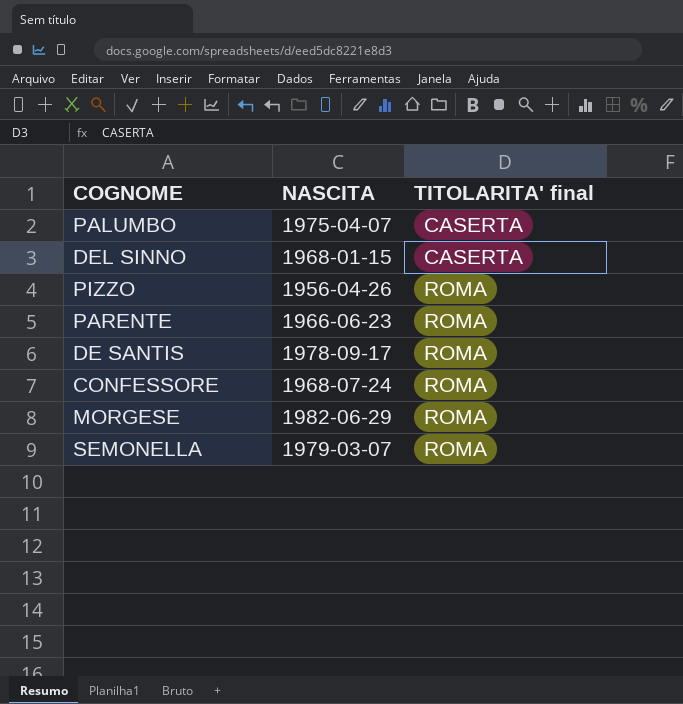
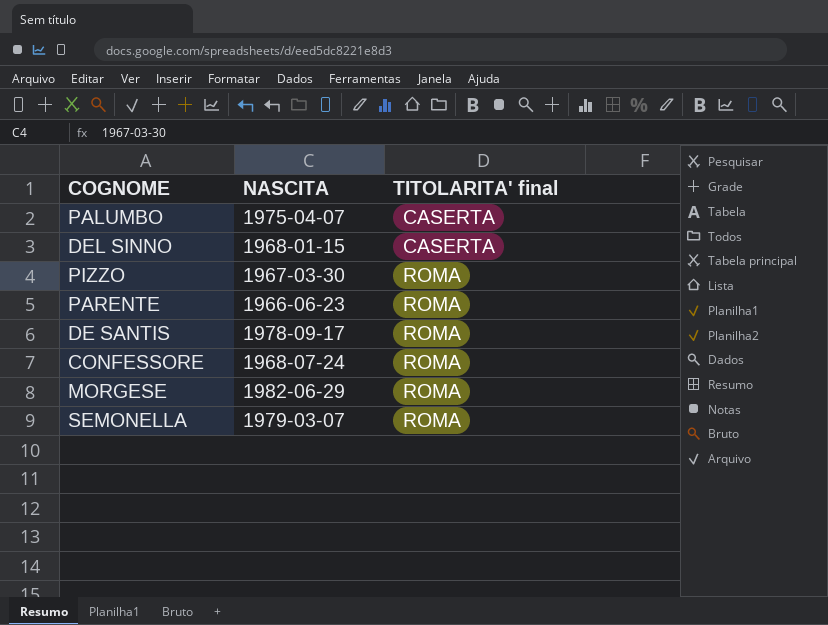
PIZZO | NASCITA: 1956-04-26 -> 1967-03-30

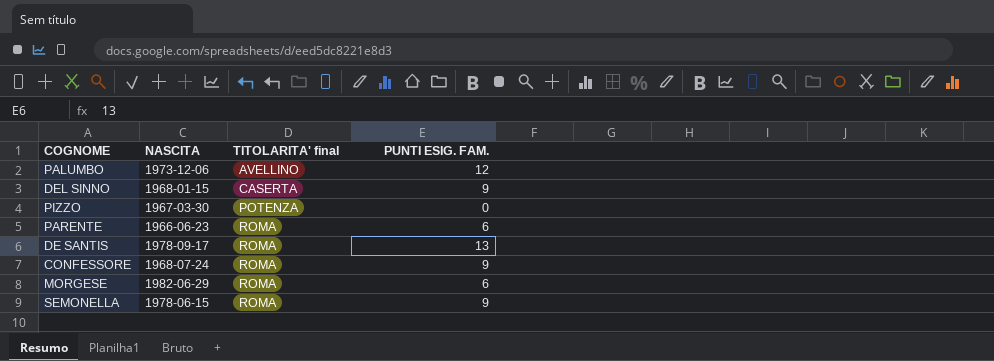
column PUNTI ESIG. FAM. | position: none -> 4
PALUMBO | NASCITA: 1975-04-07 -> 1973-12-06
PALUMBO | TITOLARITA' final: CASERTA -> AVELLINO
PIZZO | TITOLARITA' final: ROMA -> POTENZA
SEMONELLA | NASCITA: 1979-03-07 -> 1978-06-15

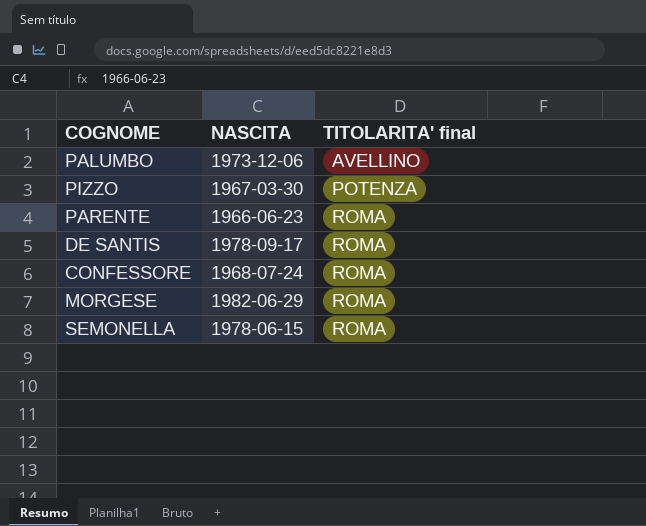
column PUNTI ESIG. FAM. | position: 4 -> none
row DEL SINNO: 1968-01-15 | CASERTA | 9 -> none

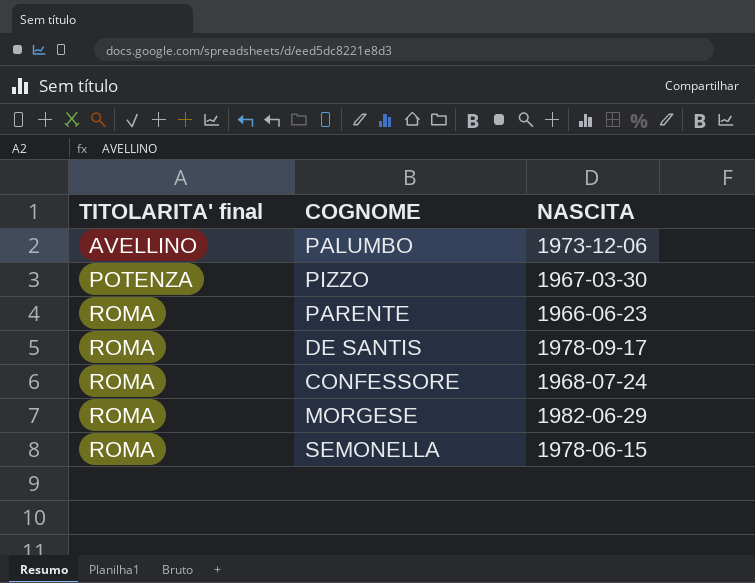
column TITOLARITA' final | position: 3 -> 1

